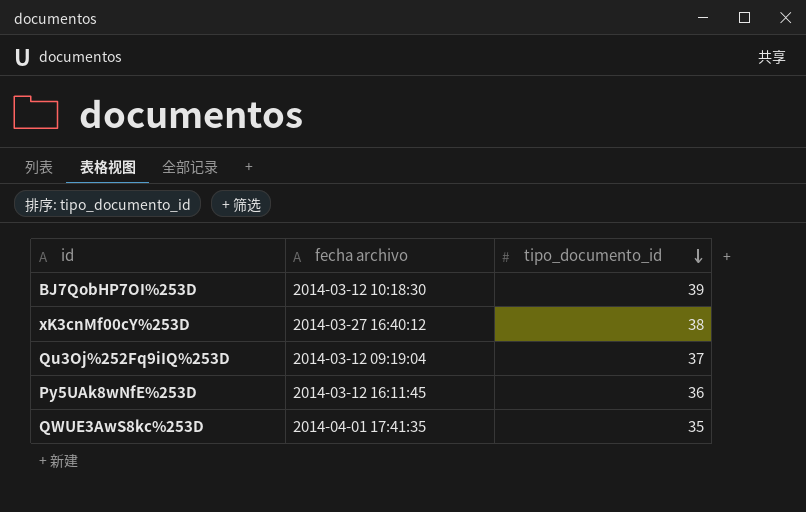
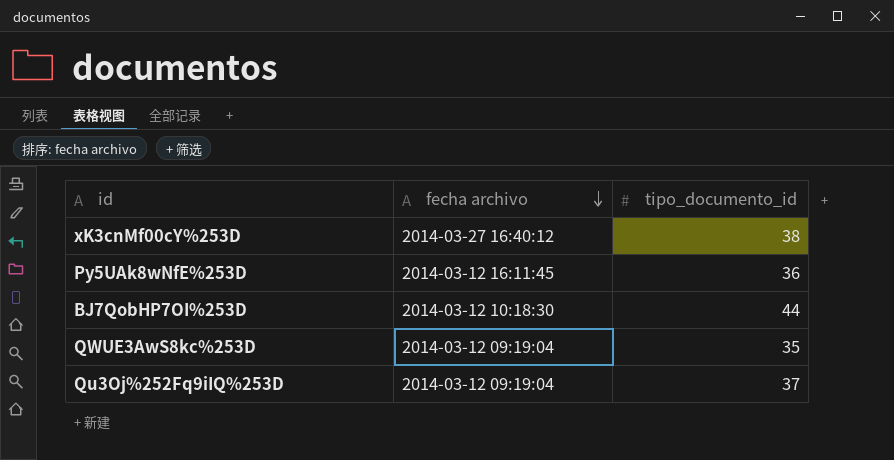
row order: tipo_documento_id descending -> fecha archivo descending
BJ7QobHP7OI%253D | tipo_documento_id: 39 -> 44
QWUE3AwS8kc%253D | fecha archivo: 2014-04-01 17:41:35 -> 2014-03-12 09:19:04

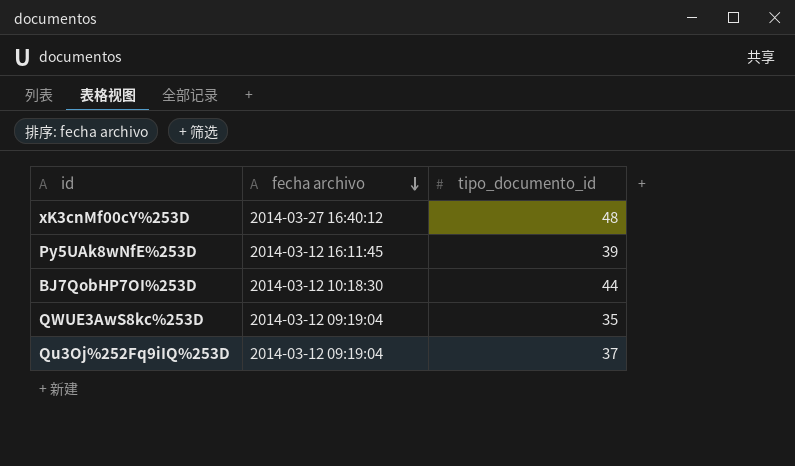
xK3cnMf00cY%253D | tipo_documento_id: 38 -> 48
Py5UAk8wNfE%253D | tipo_documento_id: 36 -> 39

